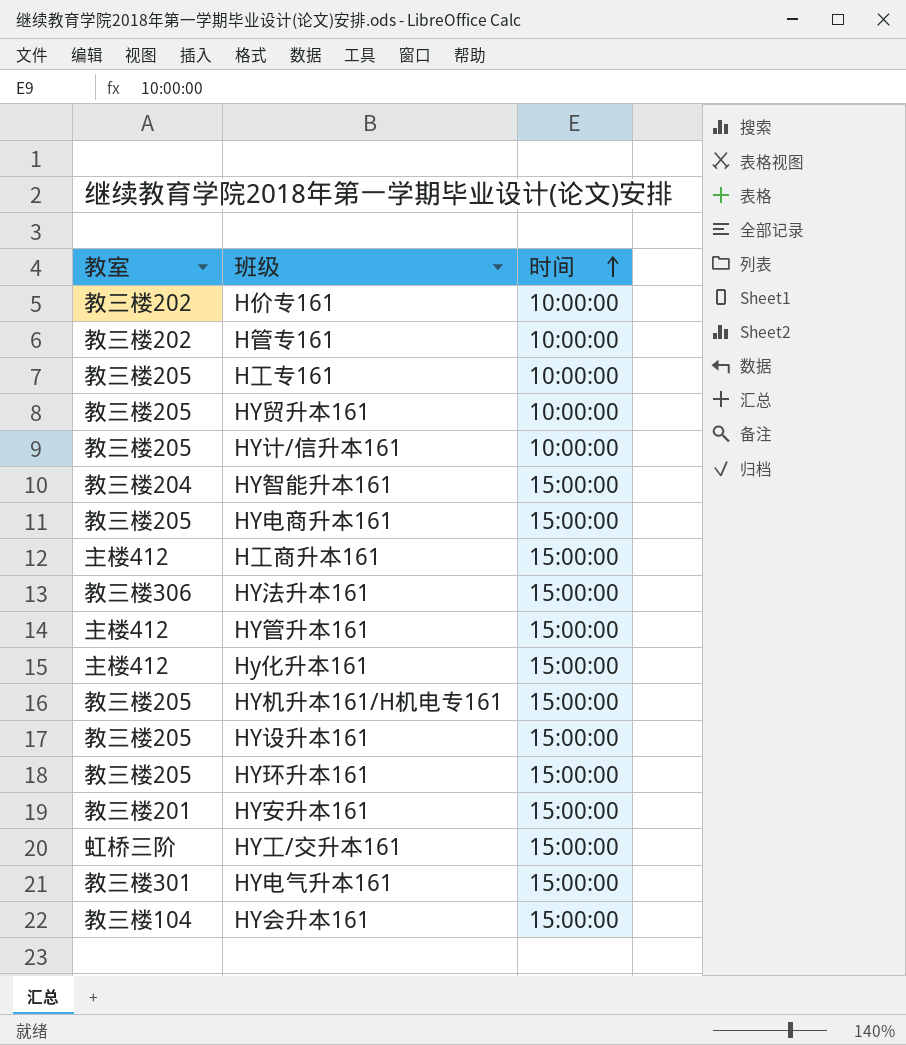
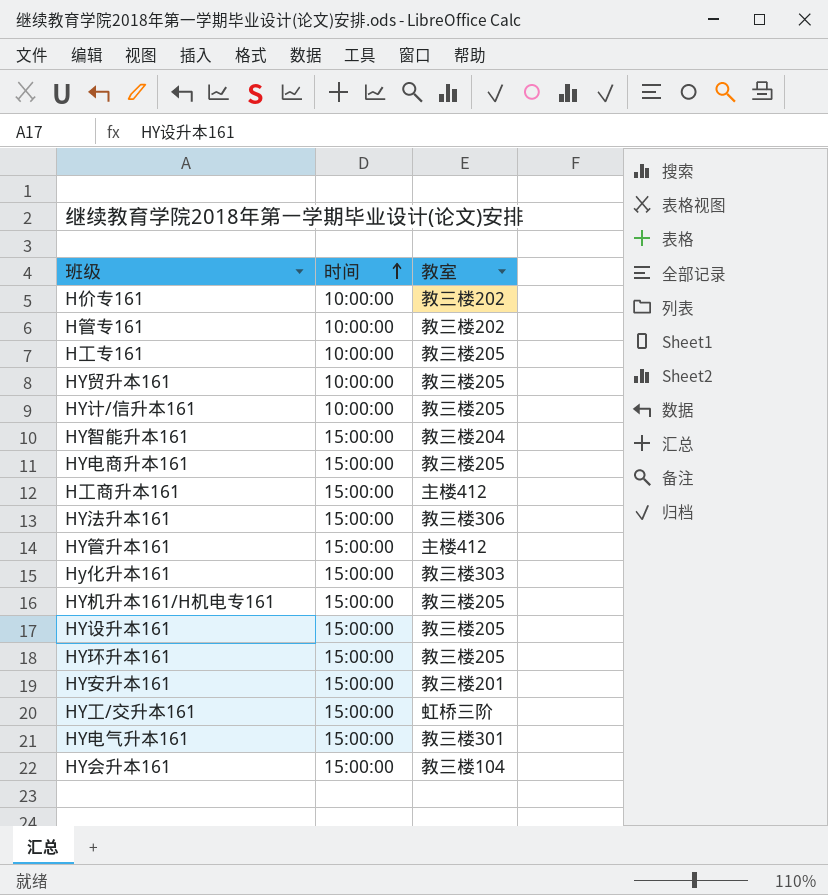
column 教室 | position: 1 -> 3
Hy化升本161 | 教室: 主楼412 -> 教三楼303

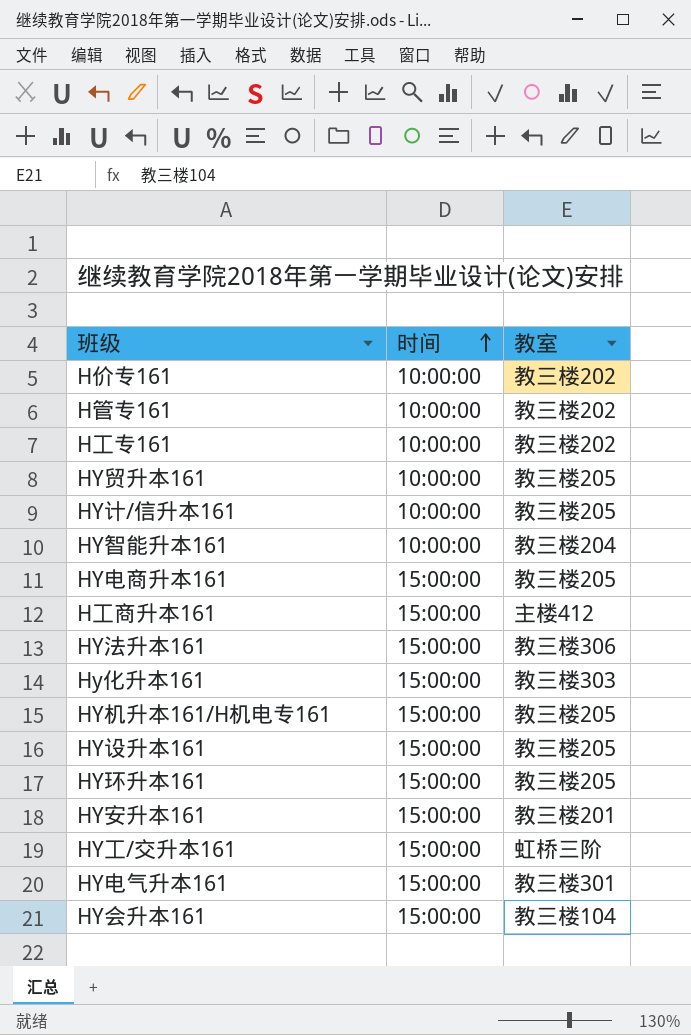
row HY管升本161: 15:00:00 | 主楼412 -> none
H工专161 | 教室: 教三楼205 -> 教三楼202
HY智能升本161 | 时间: 15:00:00 -> 10:00:00

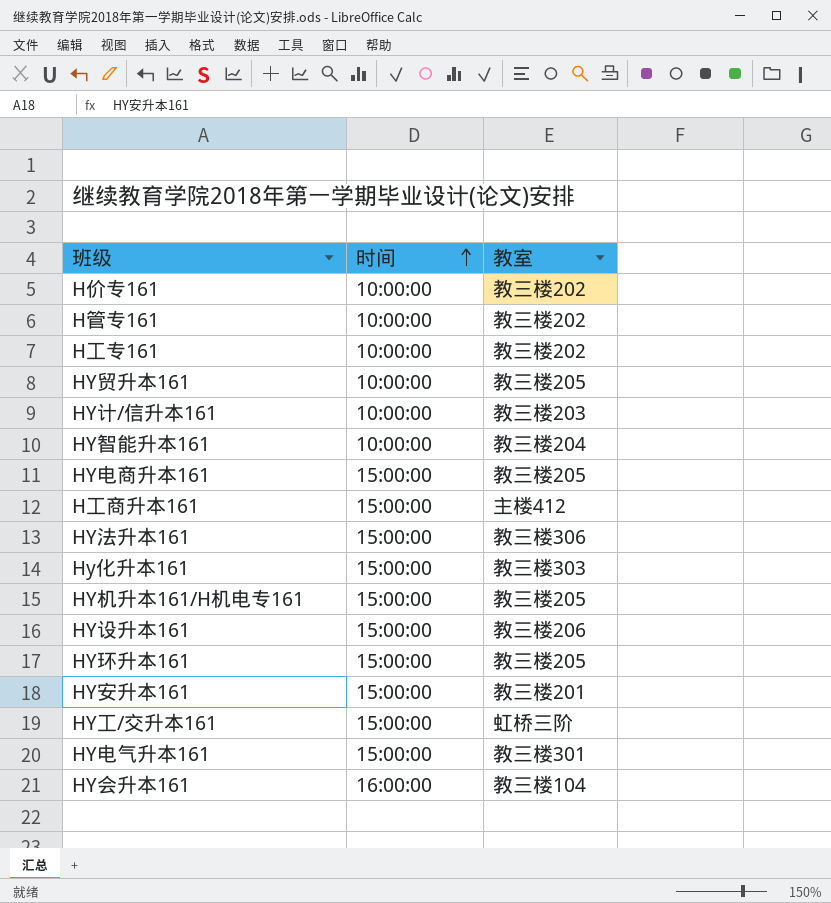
HY计/信升本161 | 教室: 教三楼205 -> 教三楼203
HY设升本161 | 教室: 教三楼205 -> 教三楼206
HY会升本161 | 时间: 15:00:00 -> 16:00:00

